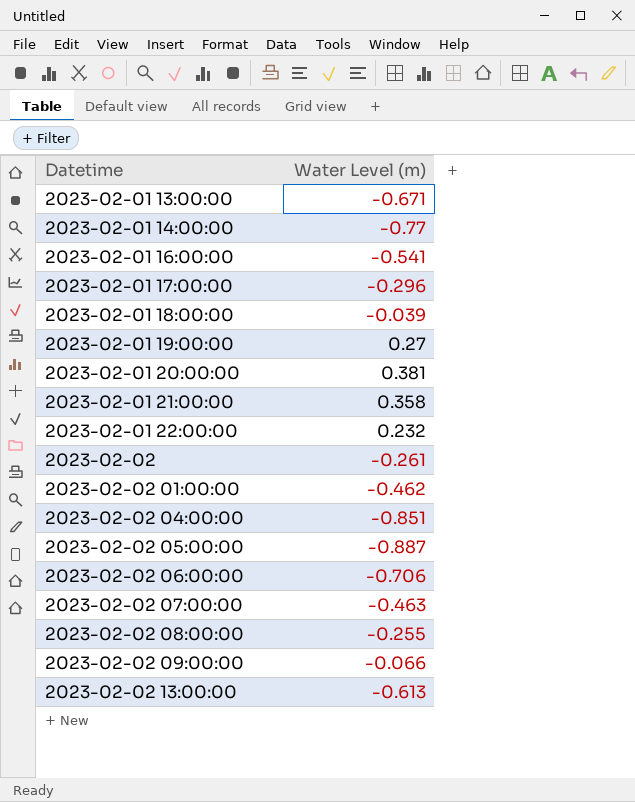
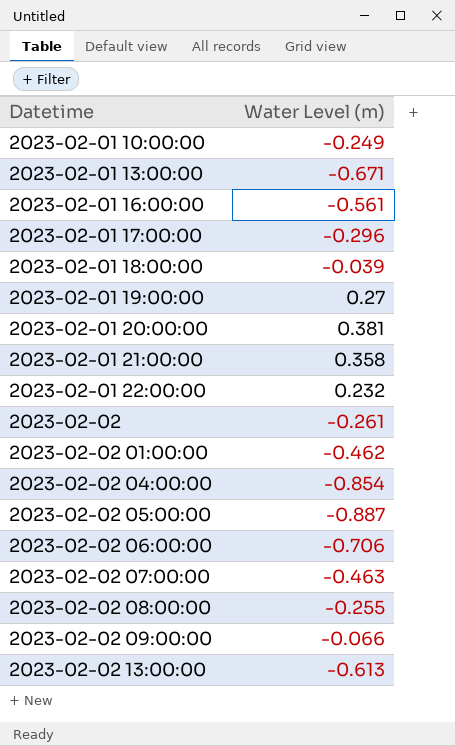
row 2023-02-01 14:00:00: -0.77 -> none
row 2023-02-01 10:00:00: none -> -0.249
2023-02-01 16:00:00 | Water Level (m): -0.541 -> -0.561
2023-02-02 04:00:00 | Water Level (m): -0.851 -> -0.854

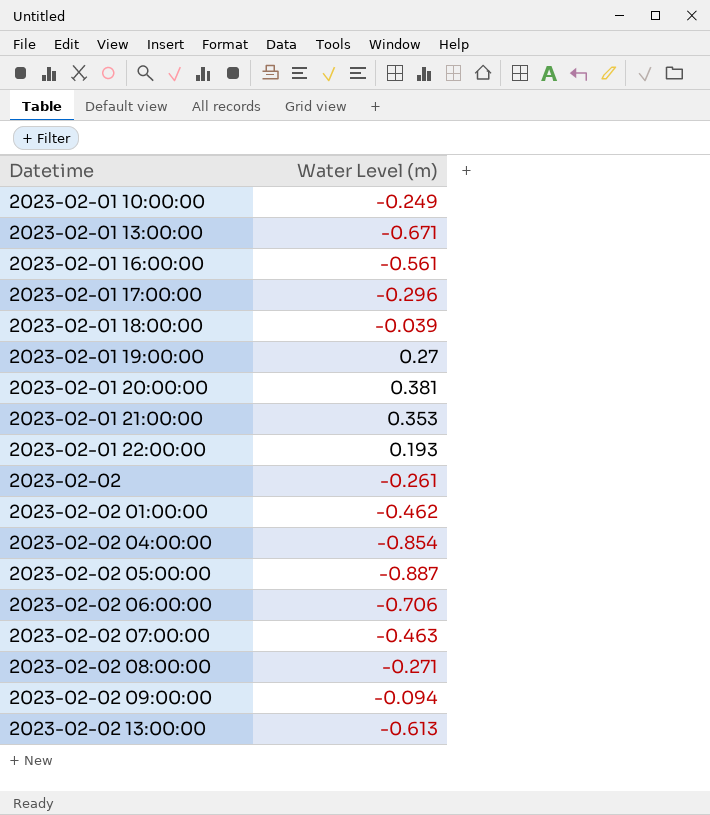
2023-02-01 21:00:00 | Water Level (m): 0.358 -> 0.353
2023-02-01 22:00:00 | Water Level (m): 0.232 -> 0.193
2023-02-02 08:00:00 | Water Level (m): -0.255 -> -0.271
2023-02-02 09:00:00 | Water Level (m): -0.066 -> -0.094

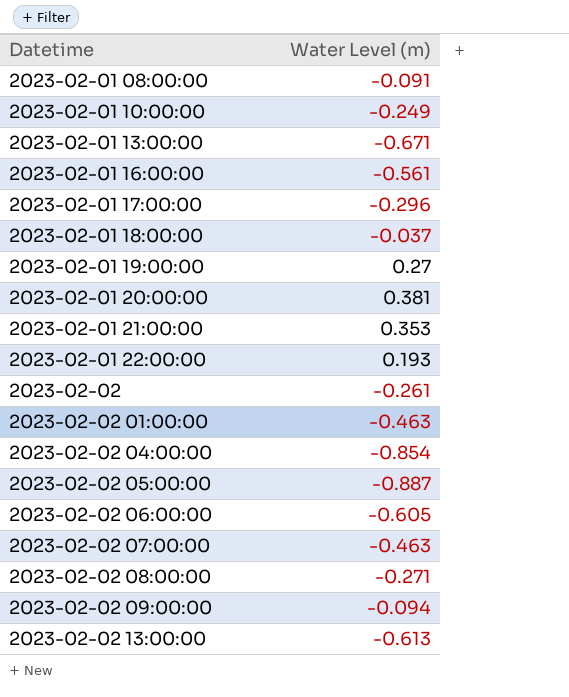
row 2023-02-01 08:00:00: none -> -0.091
2023-02-01 18:00:00 | Water Level (m): -0.039 -> -0.037
2023-02-02 01:00:00 | Water Level (m): -0.462 -> -0.463
2023-02-02 06:00:00 | Water Level (m): -0.706 -> -0.605

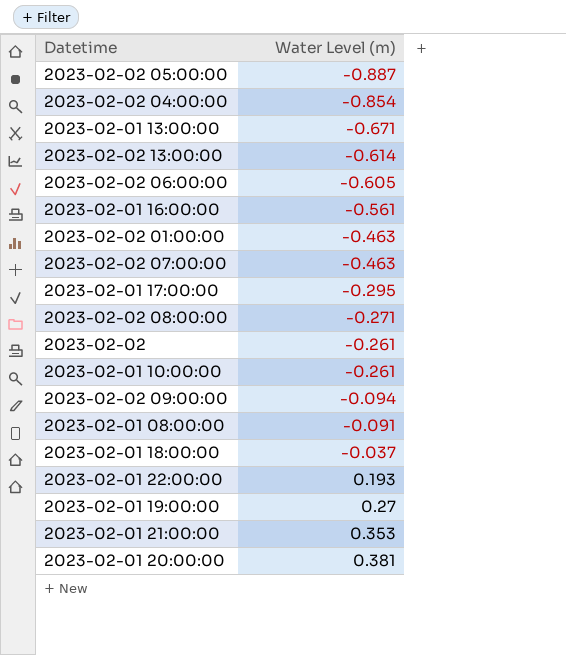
row order: Datetime ascending -> Water Level (m) ascending
2023-02-02 13:00:00 | Water Level (m): -0.613 -> -0.614
2023-02-01 17:00:00 | Water Level (m): -0.296 -> -0.295
2023-02-01 10:00:00 | Water Level (m): -0.249 -> -0.261

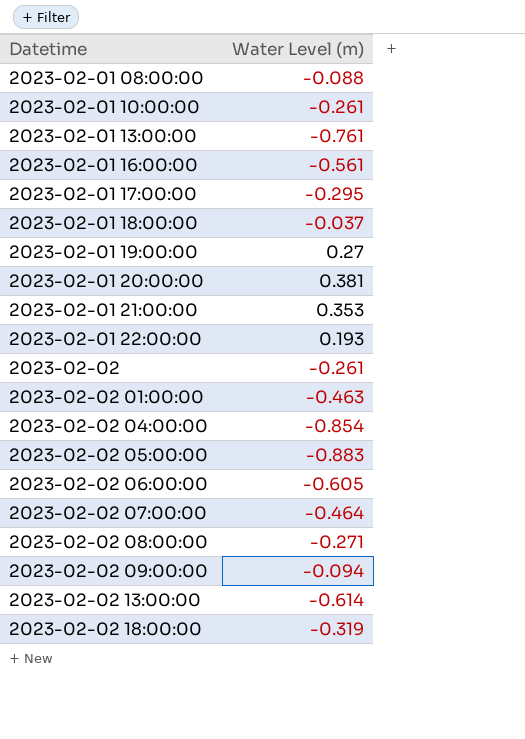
row order: Water Level (m) ascending -> Datetime ascending
2023-02-01 08:00:00 | Water Level (m): -0.091 -> -0.088
2023-02-01 13:00:00 | Water Level (m): -0.671 -> -0.761
2023-02-02 05:00:00 | Water Level (m): -0.887 -> -0.883
2023-02-02 07:00:00 | Water Level (m): -0.463 -> -0.464
row 2023-02-02 18:00:00: none -> -0.319

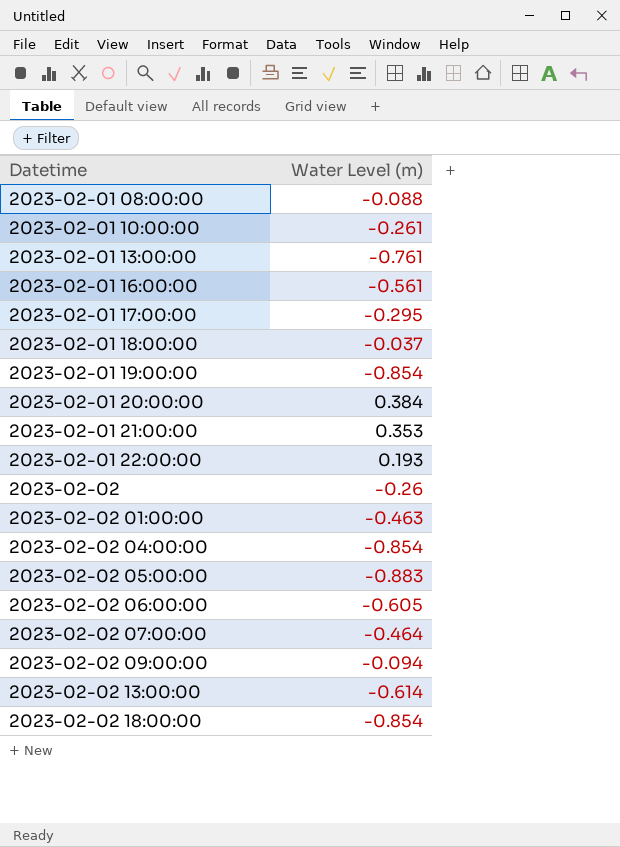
row 2023-02-02 08:00:00: -0.271 -> none
2023-02-01 19:00:00 | Water Level (m): 0.27 -> -0.854
2023-02-01 20:00:00 | Water Level (m): 0.381 -> 0.384
2023-02-02 | Water Level (m): -0.261 -> -0.26
2023-02-02 18:00:00 | Water Level (m): -0.319 -> -0.854

